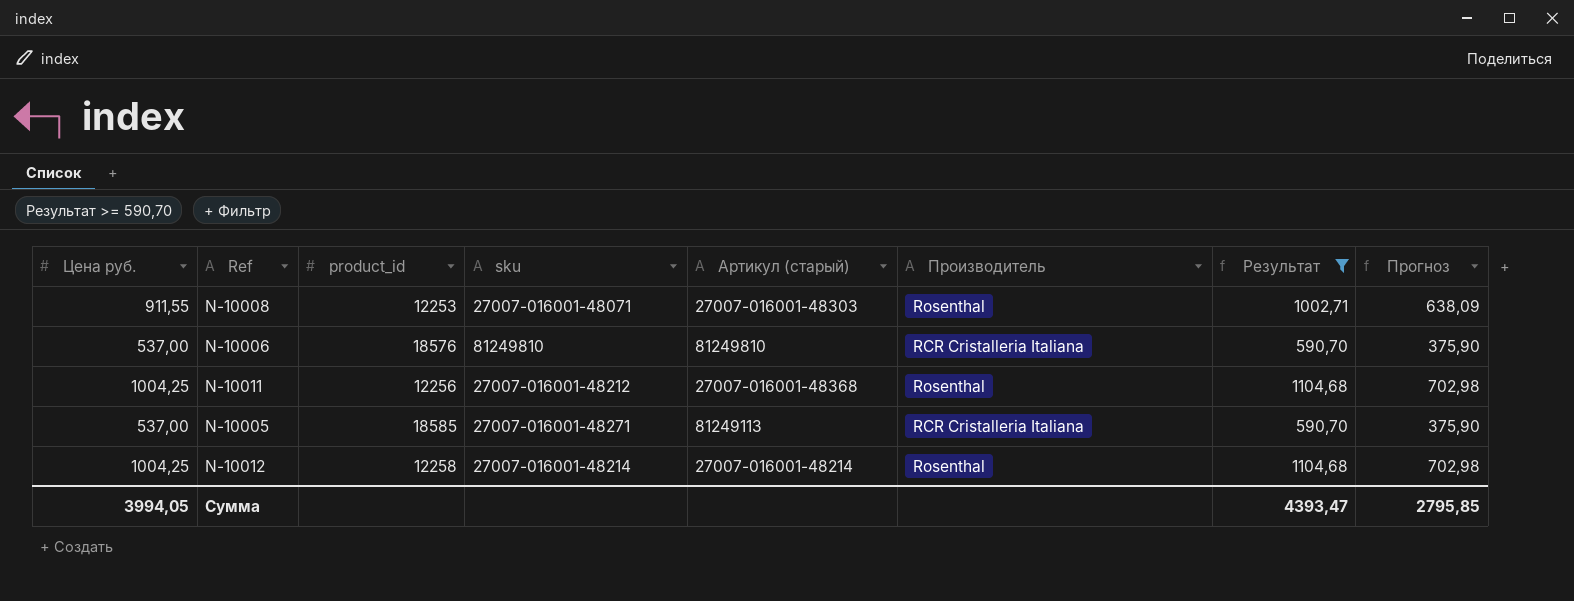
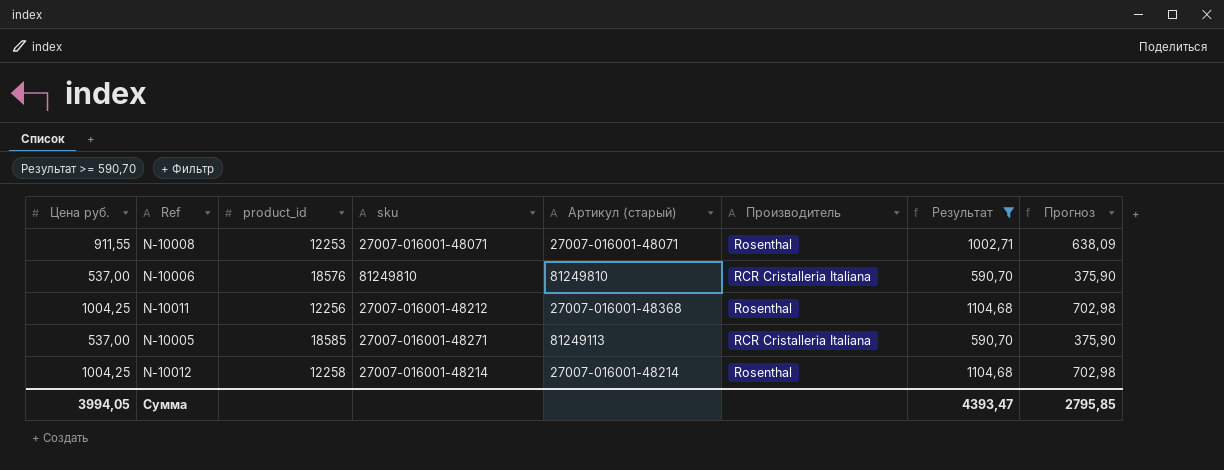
N-10008 | Артикул (старый): 27007-016001-48303 -> 27007-016001-48071

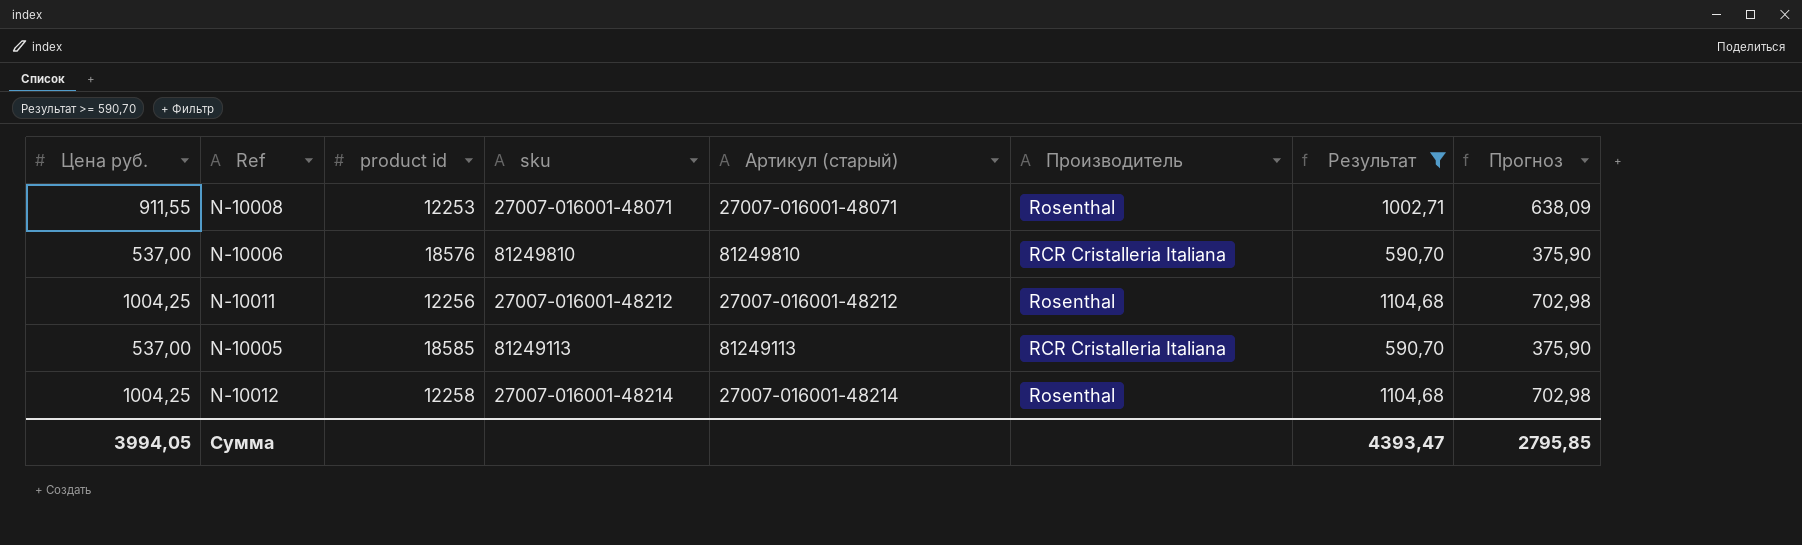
column name: product_id -> product id
N-10011 | Артикул (старый): 27007-016001-48368 -> 27007-016001-48212
N-10005 | sku: 27007-016001-48271 -> 81249113

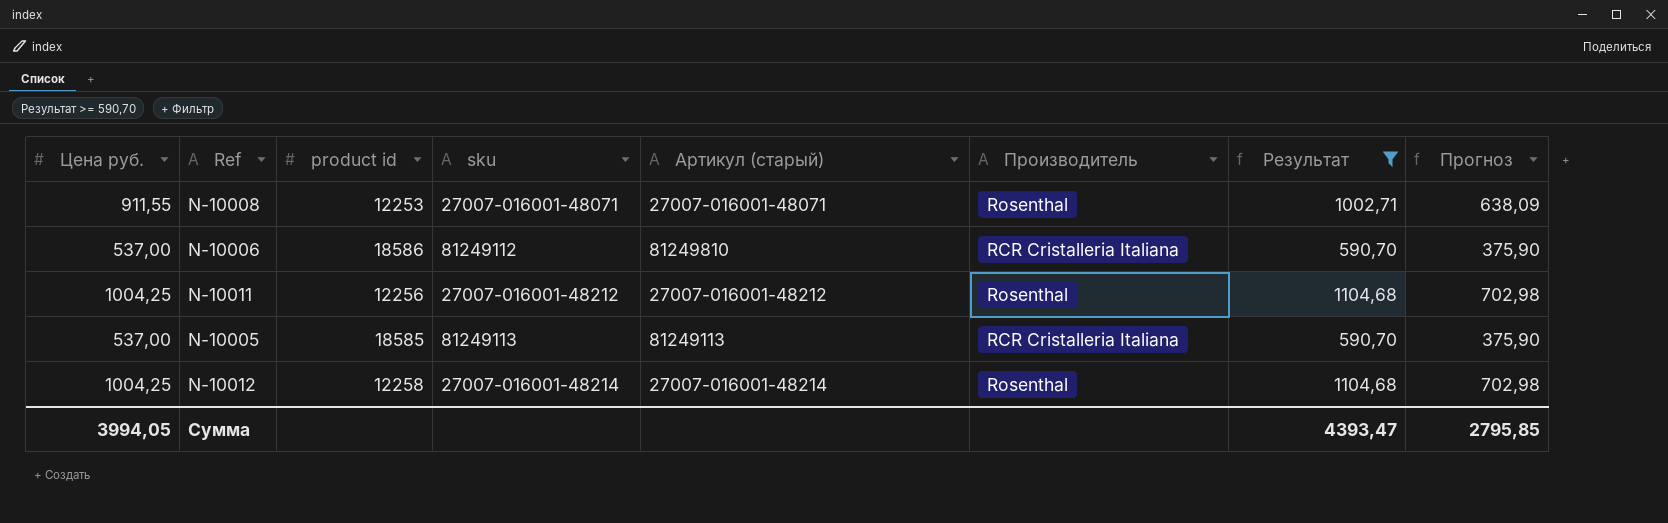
N-10006 | product id: 18576 -> 18586
N-10006 | sku: 81249810 -> 81249112

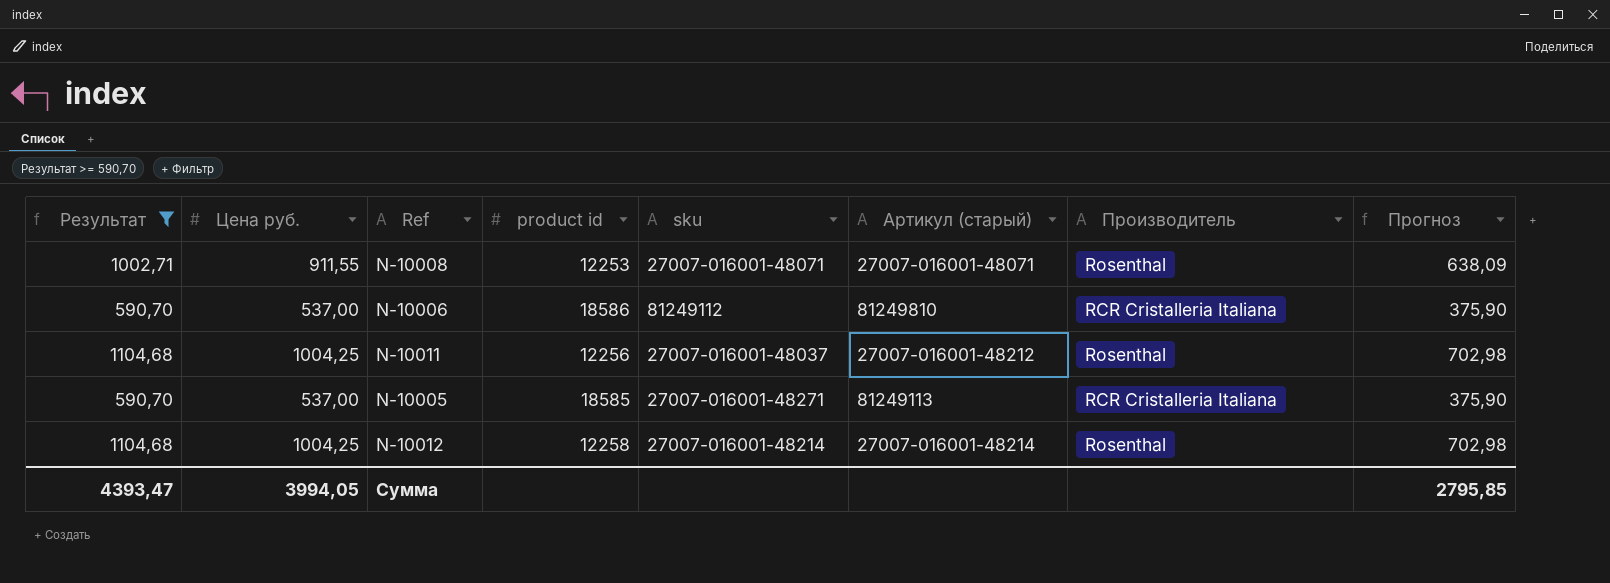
column Результат | position: 7 -> 1
N-10011 | sku: 27007-016001-48212 -> 27007-016001-48037
N-10005 | sku: 81249113 -> 27007-016001-48271

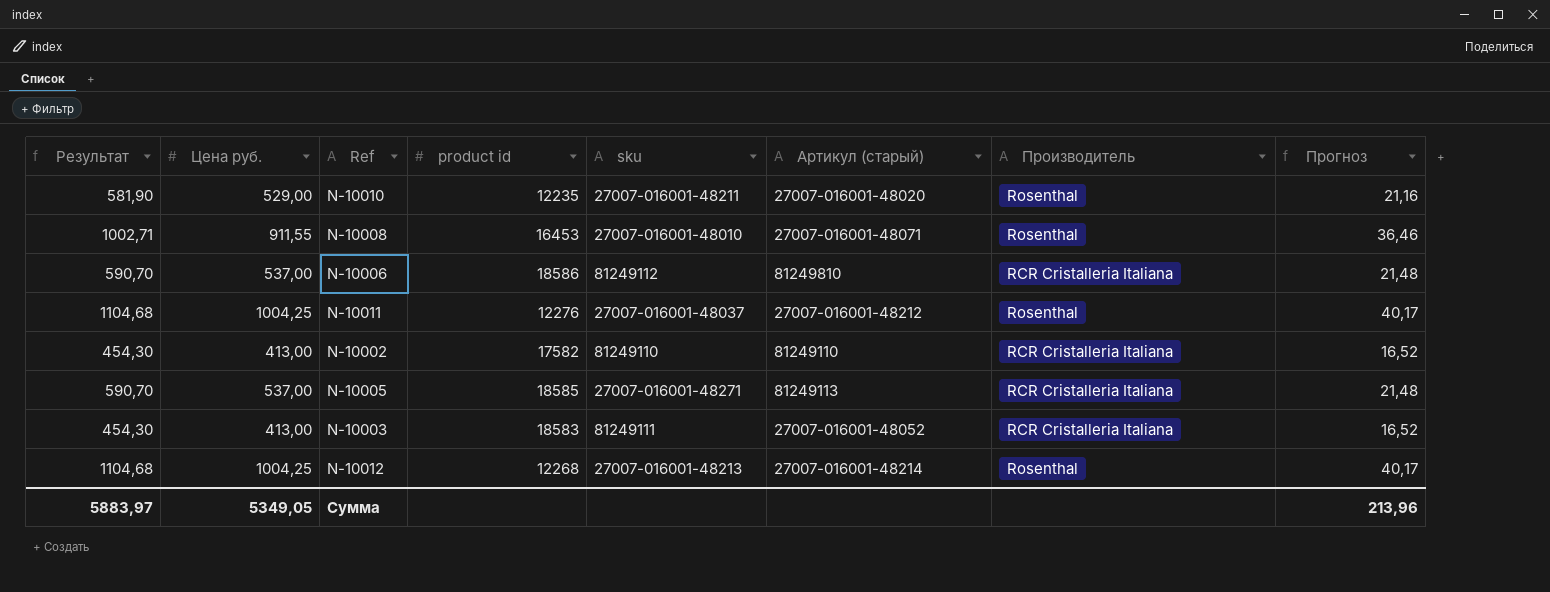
filter: Результат >= 590,70 -> none
column Прогноз | formula: [Цена руб.] * 0,7 -> [Цена руб.] * 0,04
N-10008 | product id: 12253 -> 16453
N-10008 | sku: 27007-016001-48071 -> 27007-016001-48010
N-10011 | product id: 12256 -> 12276
N-10012 | product id: 12258 -> 12268
N-10012 | sku: 27007-016001-48214 -> 27007-016001-48213
Сумма | Результат: 4393,47 -> 5883,97
Сумма | Цена руб.: 3994,05 -> 5349,05
Сумма | Прогноз: 2795,85 -> 213,96

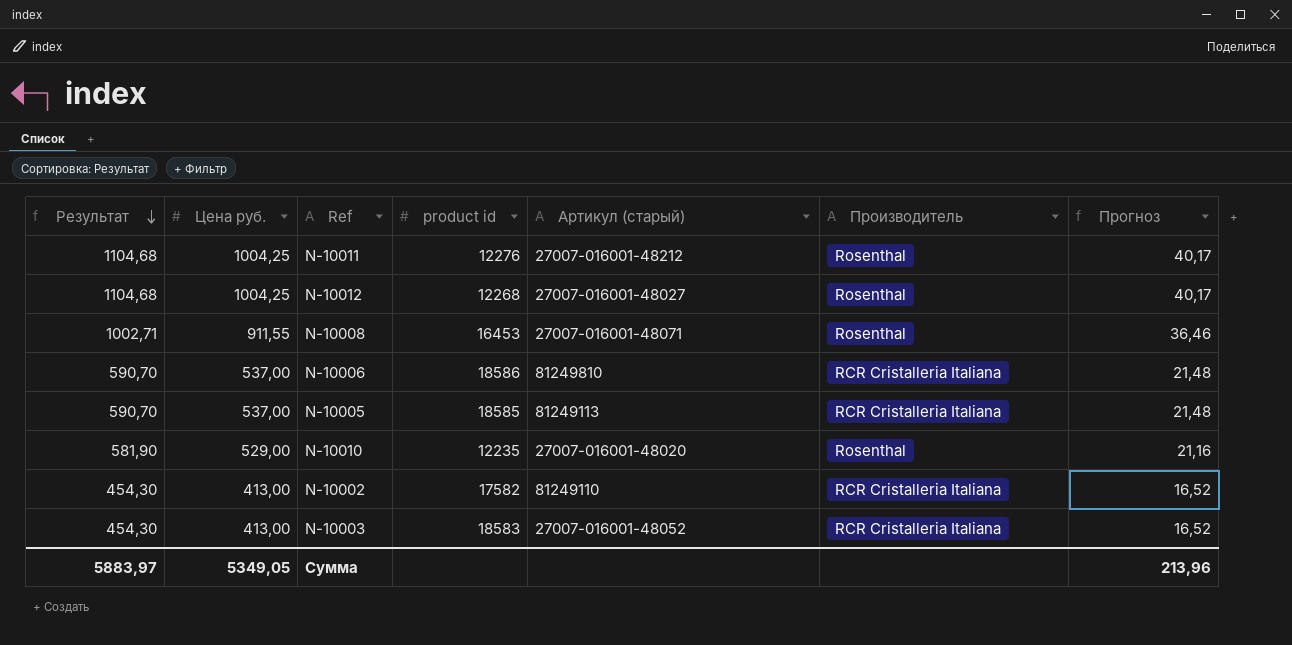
row order: none -> Результат descending
column sku | position: 5 -> none
N-10012 | Артикул (старый): 27007-016001-48214 -> 27007-016001-48027

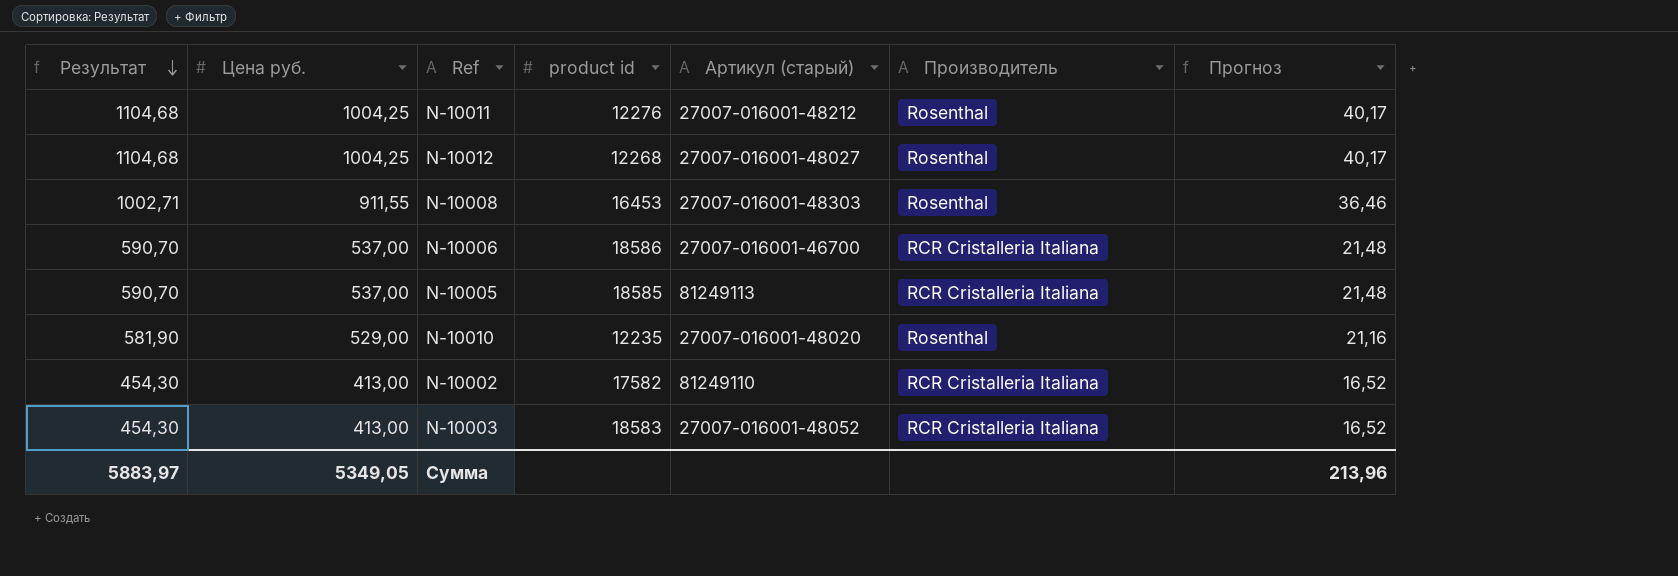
N-10008 | Артикул (старый): 27007-016001-48071 -> 27007-016001-48303
N-10006 | Артикул (старый): 81249810 -> 27007-016001-46700

